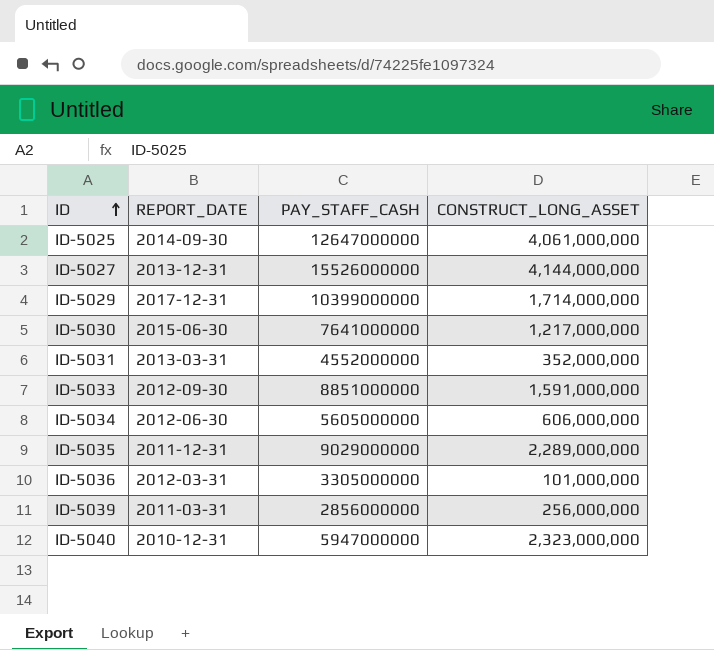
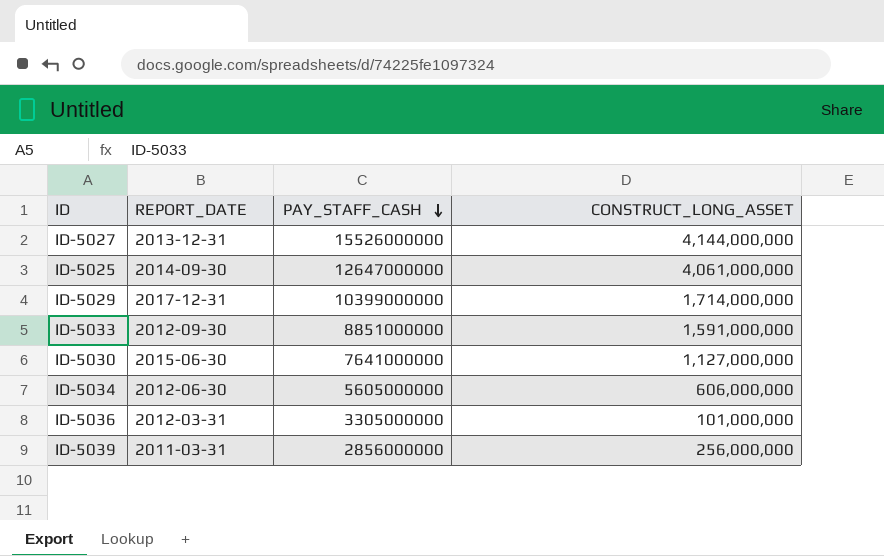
row order: ID ascending -> PAY_STAFF_CASH descending
row ID-5031: 2013-03-31 | 4552000000 | 352,000,000 -> none
row ID-5035: 2011-12-31 | 9029000000 | 2,289,000,000 -> none
row ID-5040: 2010-12-31 | 5947000000 | 2,323,000,000 -> none
ID-5030 | CONSTRUCT_LONG_ASSET: 1,217,000,000 -> 1,127,000,000

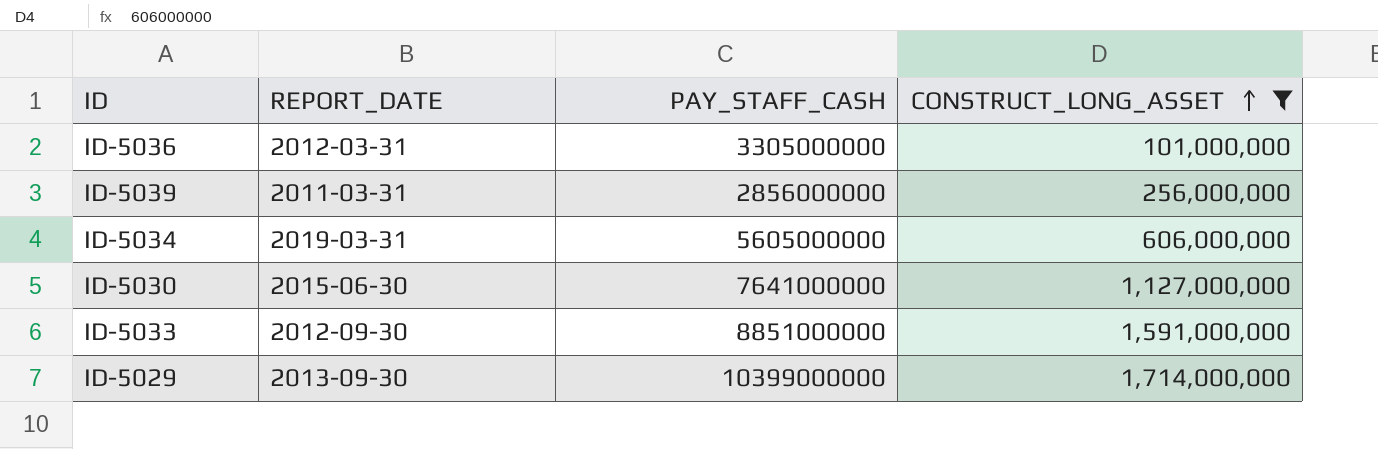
filter: none -> CONSTRUCT_LONG_ASSET <= 1,714,000,000
row order: PAY_STAFF_CASH descending -> CONSTRUCT_LONG_ASSET ascending
ID-5034 | REPORT_DATE: 2012-06-30 -> 2019-03-31
ID-5029 | REPORT_DATE: 2017-12-31 -> 2013-09-30

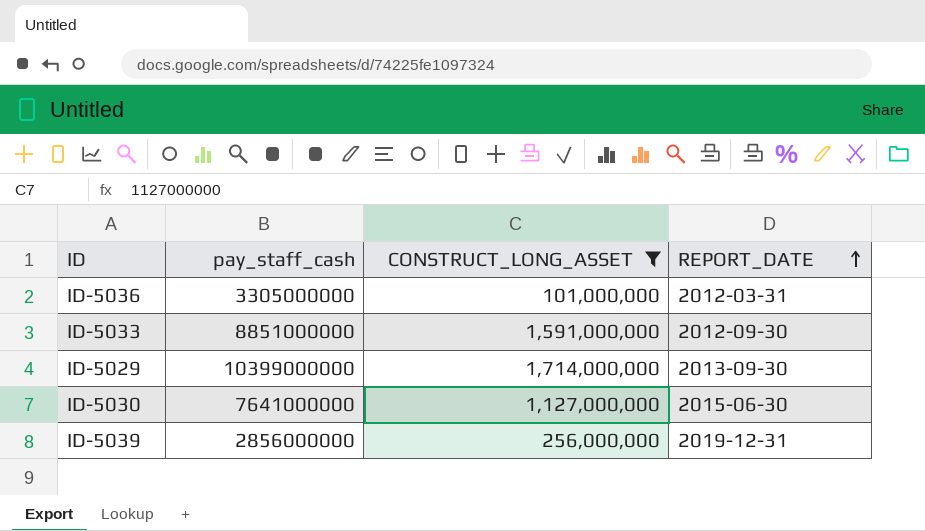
row order: CONSTRUCT_LONG_ASSET ascending -> REPORT_DATE ascending
column name: PAY_STAFF_CASH -> pay_staff_cash
column REPORT_DATE | position: 2 -> 4
row ID-5034: 2019-03-31 | 5605000000 | 606,000,000 -> none
ID-5039 | REPORT_DATE: 2011-03-31 -> 2019-12-31

